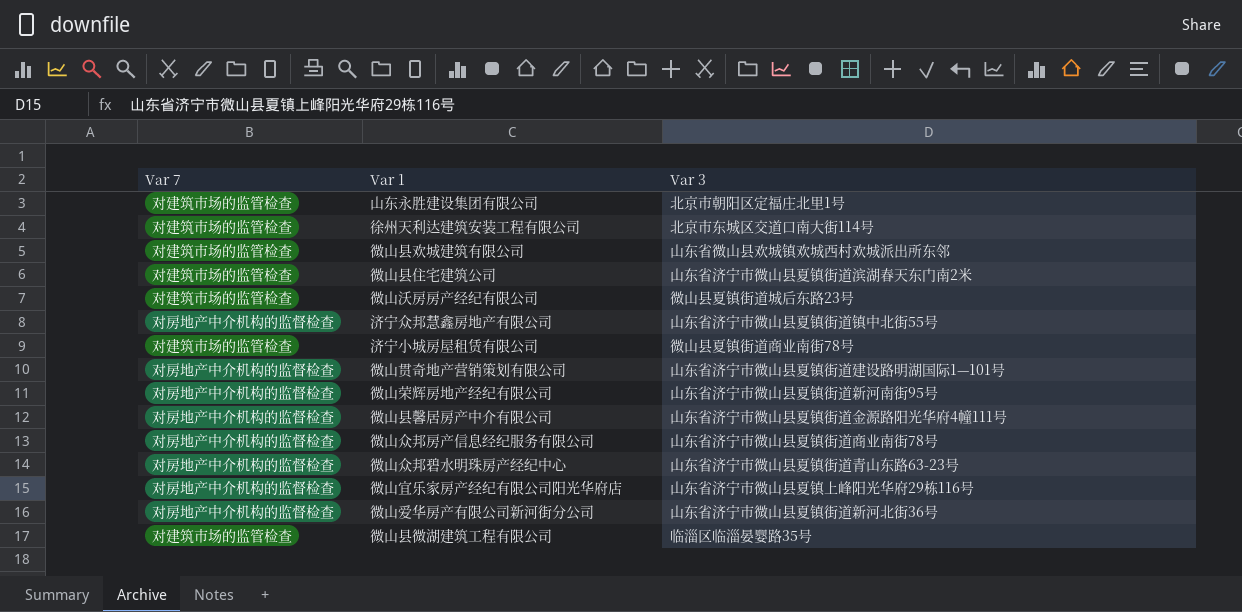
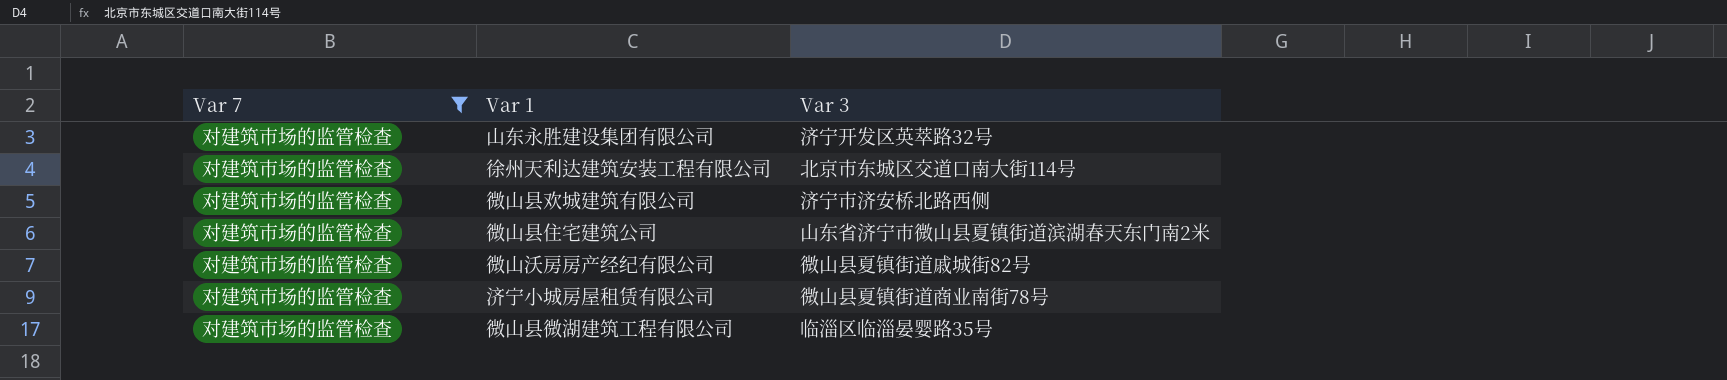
filter: none -> Var 7 = 对建筑市场的监管检查
山东永胜建设集团有限公司 | Var 3: 北京市朝阳区定福庄北里1号 -> 济宁开发区英萃路32号
微山县欢城建筑有限公司 | Var 3: 山东省微山县欢城镇欢城西村欢城派出所东邻 -> 济宁市济安桥北路西侧
微山沃房房产经纪有限公司 | Var 3: 微山县夏镇街道城后东路23号 -> 微山县夏镇街道戚城街82号

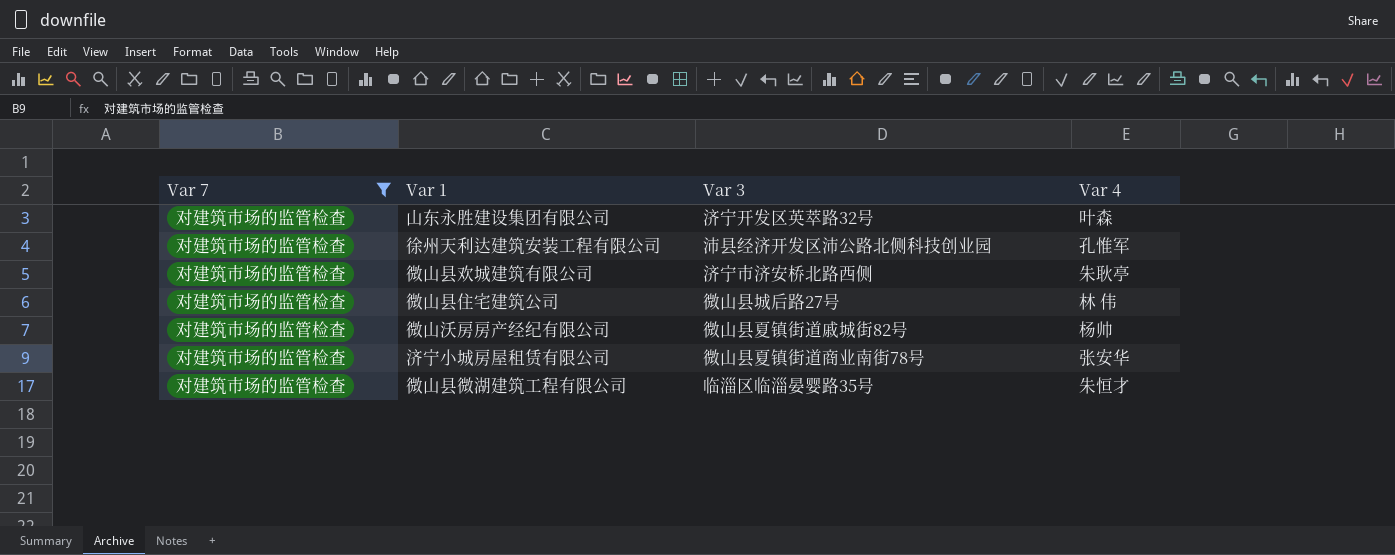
column Var 4 | position: none -> 4
徐州天利达建筑安装工程有限公司 | Var 3: 北京市东城区交道口南大街114号 -> 沛县经济开发区沛公路北侧科技创业园
微山县住宅建筑公司 | Var 3: 山东省济宁市微山县夏镇街道滨湖春天东门南2米 -> 微山县城后路27号

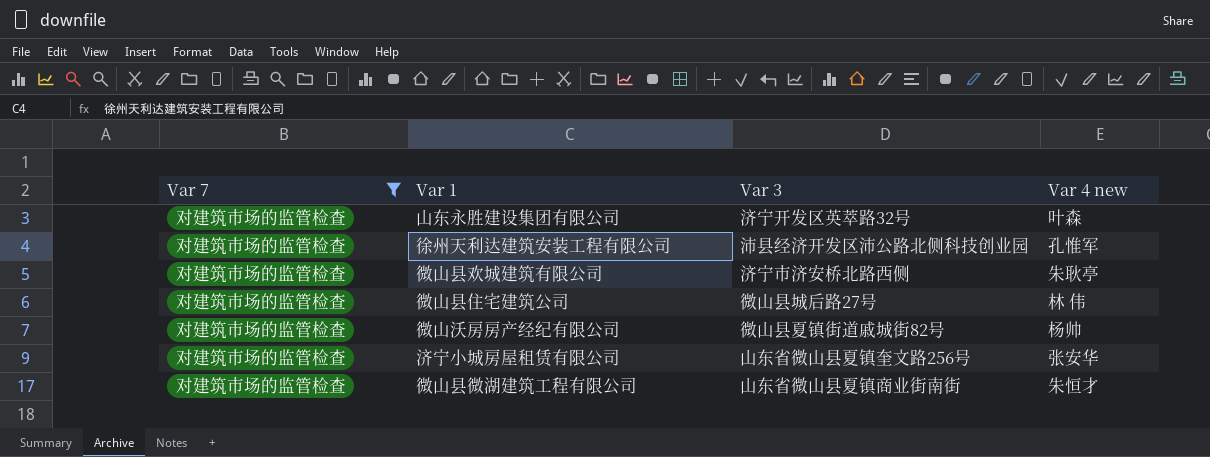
column name: Var 4 -> Var 4 new
济宁小城房屋租赁有限公司 | Var 3: 微山县夏镇街道商业南街78号 -> 山东省微山县夏镇奎文路256号
微山县微湖建筑工程有限公司 | Var 3: 临淄区临淄晏婴路35号 -> 山东省微山县夏镇商业街南街

